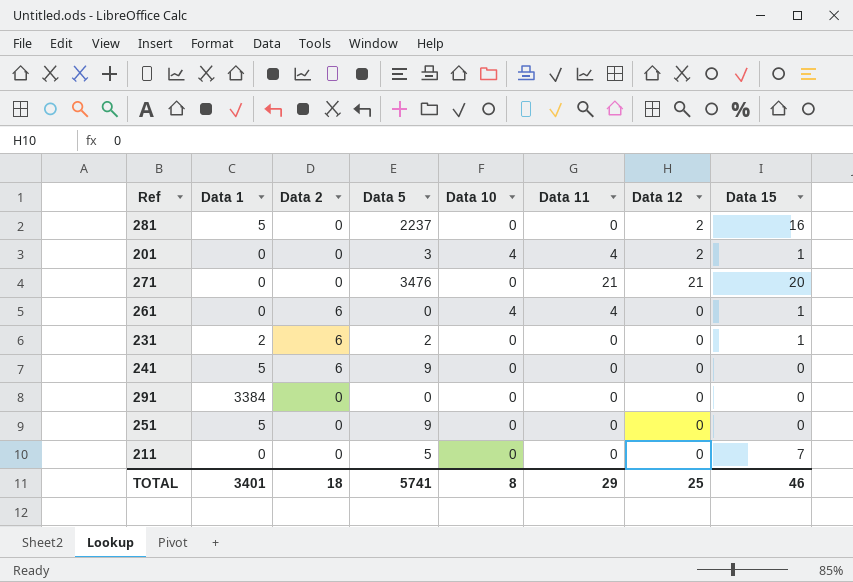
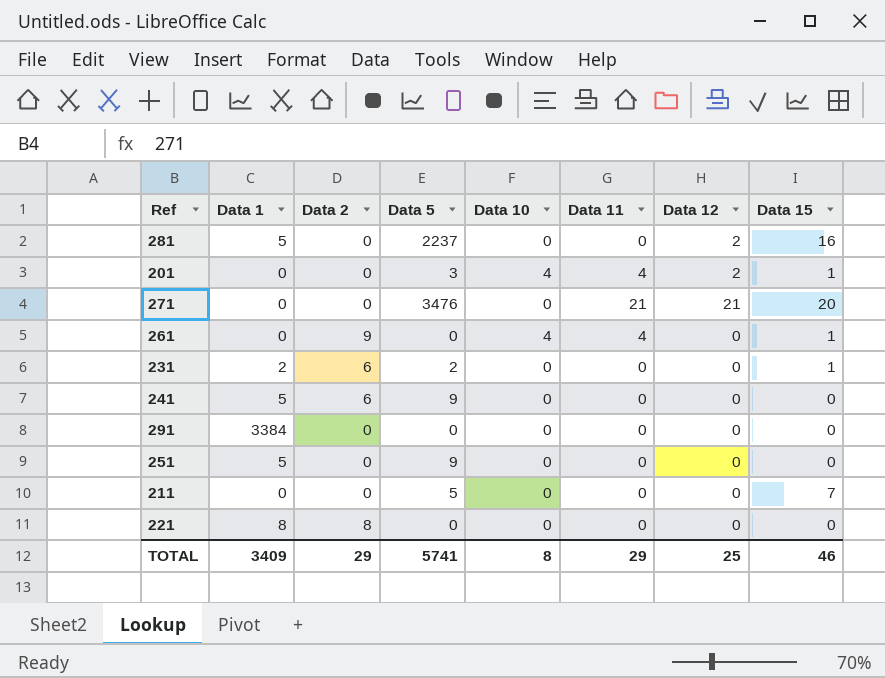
261 | Data 2: 6 -> 9
row 221: none -> 8 | 8 | 0 | 0 | 0 | 0 | 0
TOTAL | Data 1: 3401 -> 3409
TOTAL | Data 2: 18 -> 29

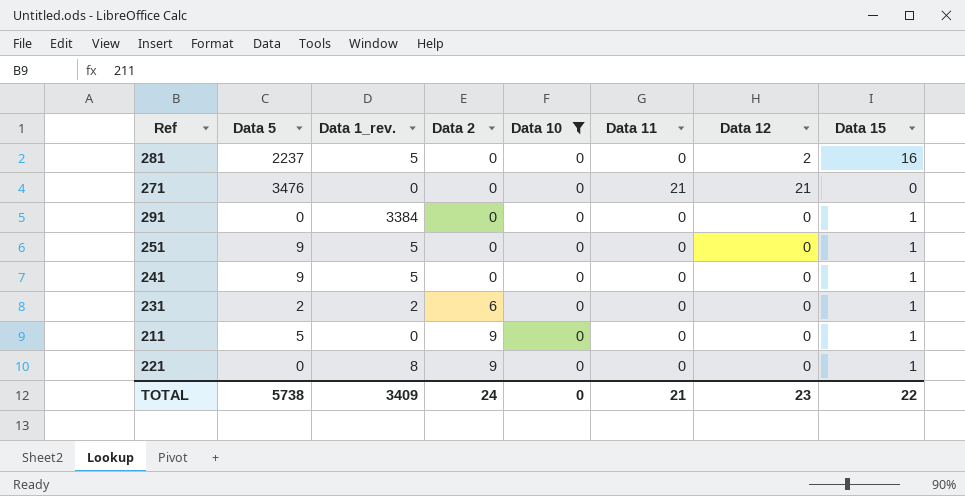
filter: none -> Data 10 = 0
row order: none -> Data 2 ascending
column Data 5 | position: 4 -> 2
column name: Data 1 -> Data 1_rev.
271 | Data 15: 20 -> 0
291 | Data 15: 0 -> 1
251 | Data 15: 0 -> 1
241 | Data 2: 6 -> 0
241 | Data 15: 0 -> 1
211 | Data 2: 0 -> 9
211 | Data 15: 7 -> 1
221 | Data 2: 8 -> 9
221 | Data 15: 0 -> 1
TOTAL | Data 5: 5741 -> 5738
TOTAL | Data 2: 29 -> 24
TOTAL | Data 10: 8 -> 0
TOTAL | Data 11: 29 -> 21
TOTAL | Data 12: 25 -> 23
TOTAL | Data 15: 46 -> 22

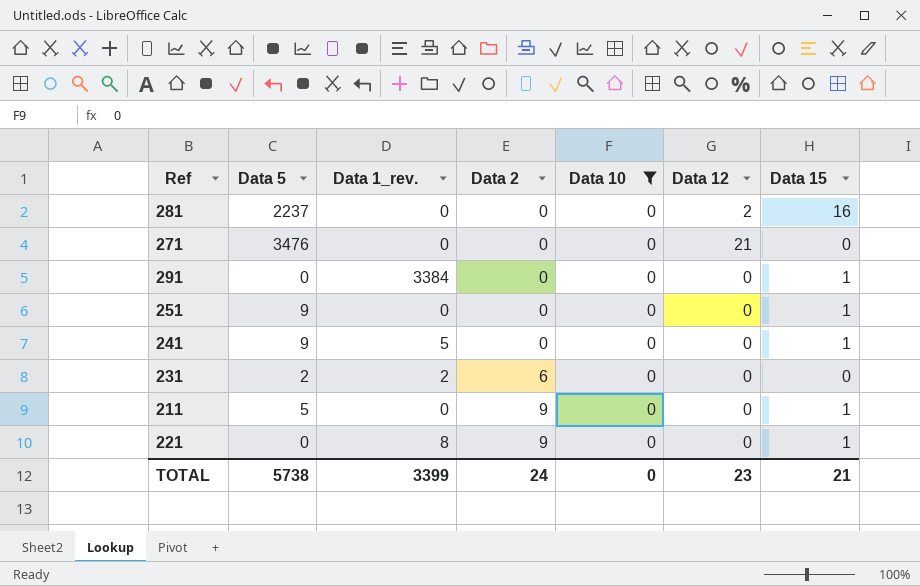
column Data 11 | position: 6 -> none
281 | Data 1_rev.: 5 -> 0
251 | Data 1_rev.: 5 -> 0
231 | Data 15: 1 -> 0
TOTAL | Data 1_rev.: 3409 -> 3399
TOTAL | Data 15: 22 -> 21

